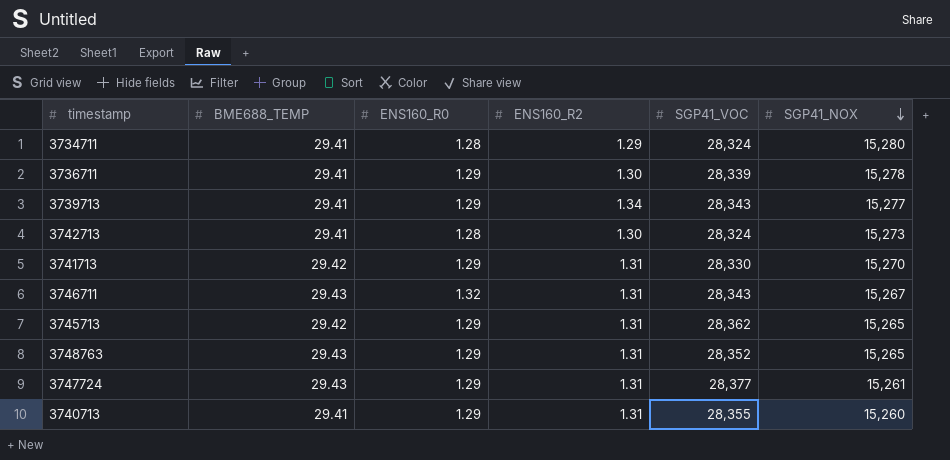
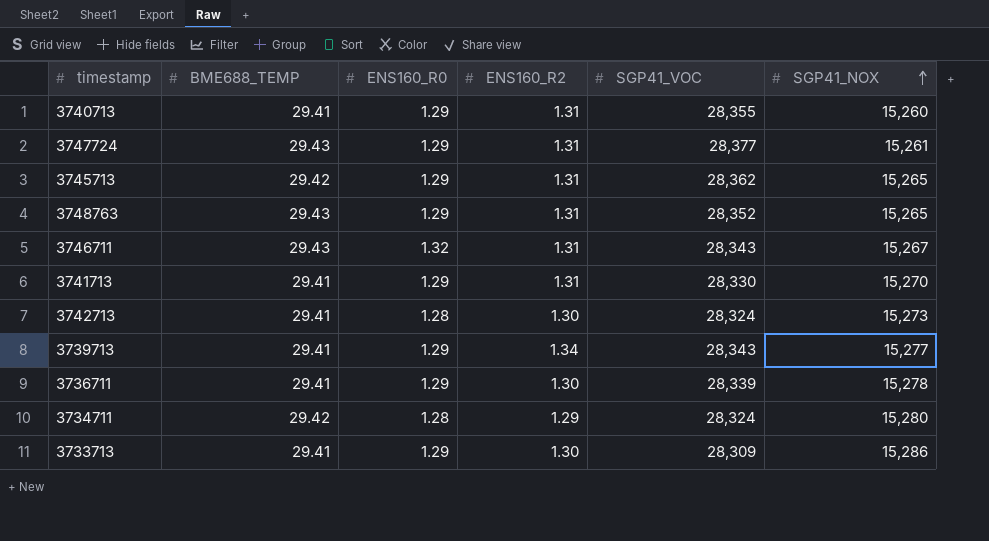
row order: SGP41_NOX descending -> SGP41_NOX ascending
3741713 | BME688_TEMP: 29.42 -> 29.41
3734711 | BME688_TEMP: 29.41 -> 29.42
row 3733713: none -> 29.41 | 1.29 | 1.30 | 28,309 | 15,286

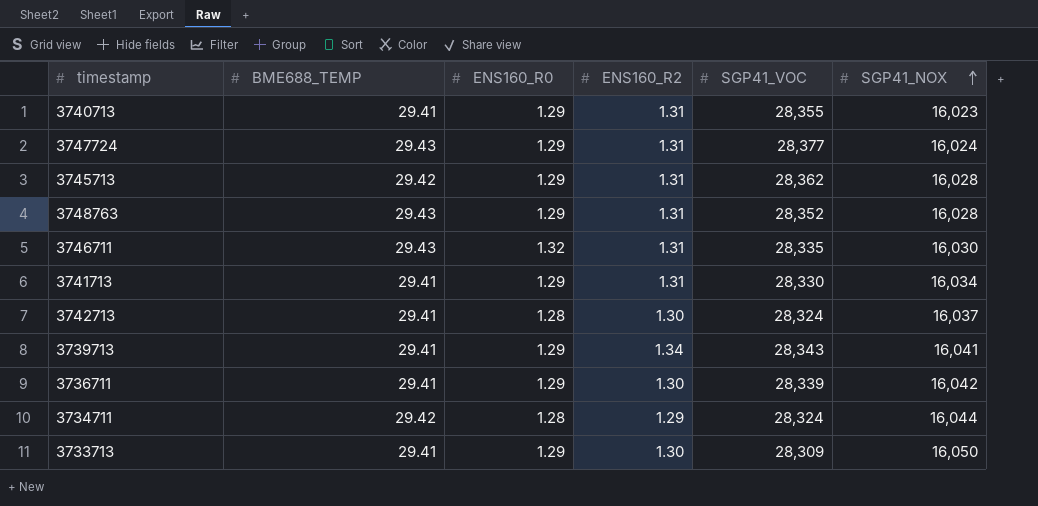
3740713 | SGP41_NOX: 15,260 -> 16,023
3747724 | SGP41_NOX: 15,261 -> 16,024
3745713 | SGP41_NOX: 15,265 -> 16,028
3748763 | SGP41_NOX: 15,265 -> 16,028
3746711 | SGP41_VOC: 28,343 -> 28,335
3746711 | SGP41_NOX: 15,267 -> 16,030
3741713 | SGP41_NOX: 15,270 -> 16,034
3742713 | SGP41_NOX: 15,273 -> 16,037
3739713 | SGP41_NOX: 15,277 -> 16,041
3736711 | SGP41_NOX: 15,278 -> 16,042
3734711 | SGP41_NOX: 15,280 -> 16,044
3733713 | SGP41_NOX: 15,286 -> 16,050

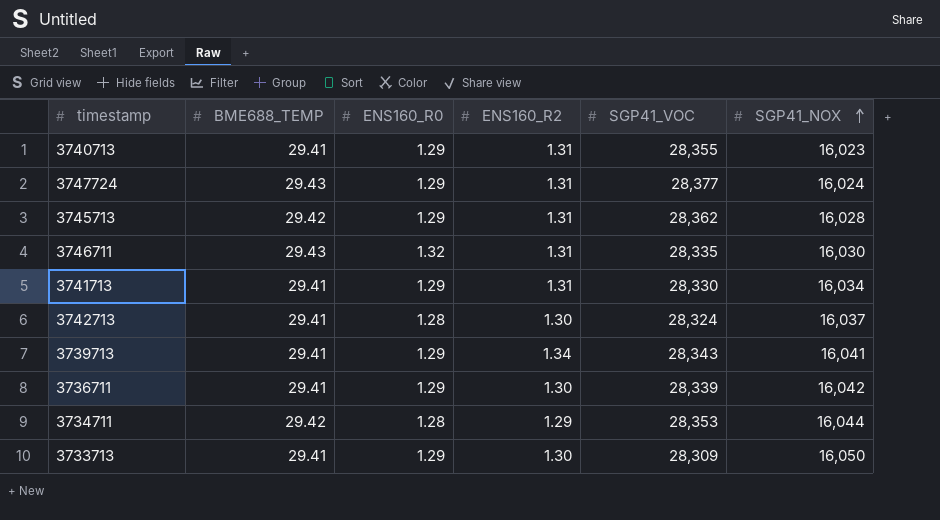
row 3748763: 29.43 | 1.29 | 1.31 | 28,352 | 16,028 -> none
3734711 | SGP41_VOC: 28,324 -> 28,353

